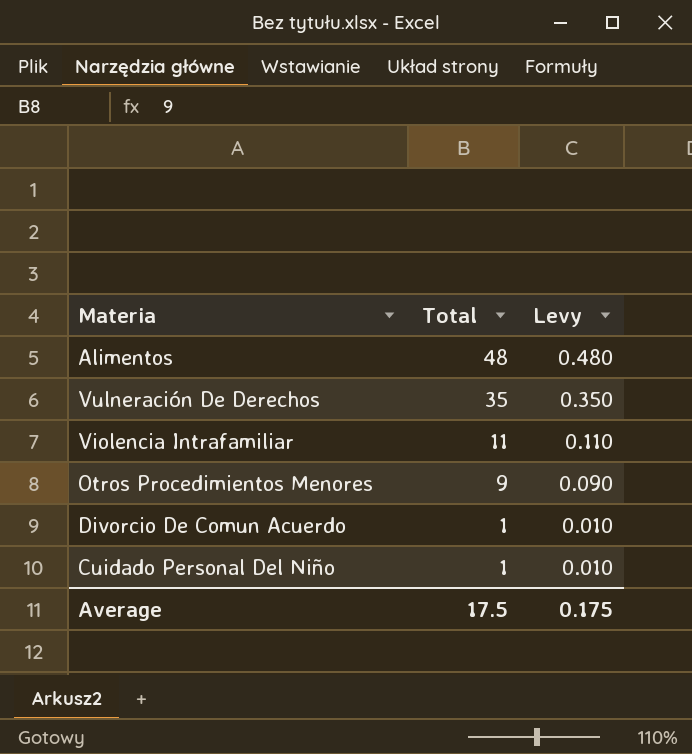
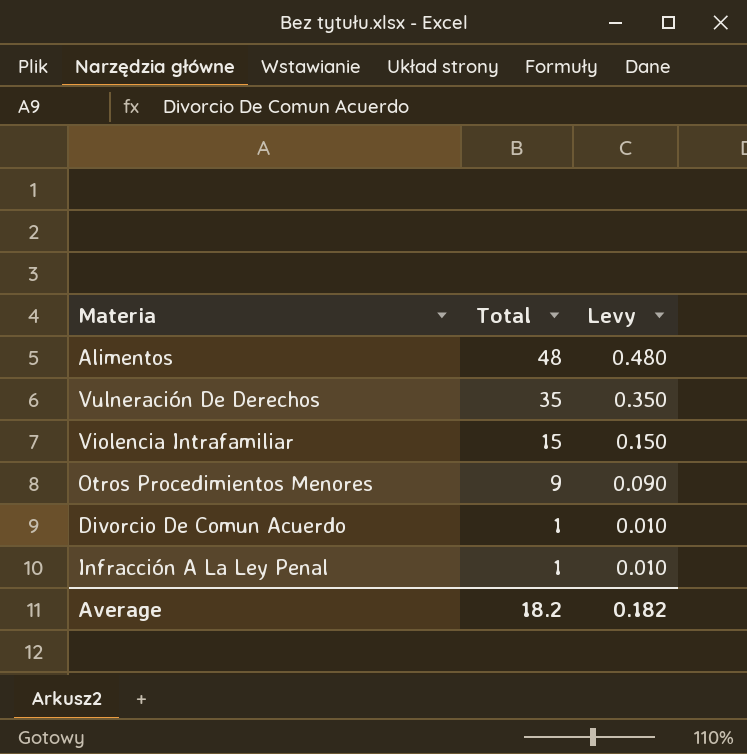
row Cuidado Personal Del Niño: 1 | 0.010 -> none
Violencia Intrafamiliar | Total: 11 -> 15
Violencia Intrafamiliar | Levy: 0.110 -> 0.150
row Infracción A La Ley Penal: none -> 1 | 0.010
Average | Total: 17.5 -> 18.2
Average | Levy: 0.175 -> 0.182

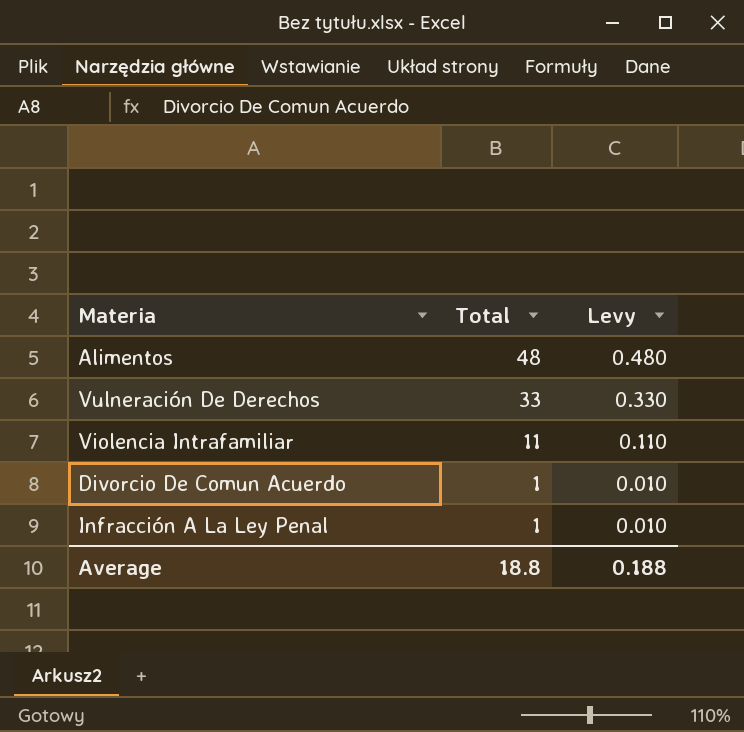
row Otros Procedimientos Menores: 9 | 0.090 -> none
Vulneración De Derechos | Total: 35 -> 33
Vulneración De Derechos | Levy: 0.350 -> 0.330
Violencia Intrafamiliar | Total: 15 -> 11
Violencia Intrafamiliar | Levy: 0.150 -> 0.110
Average | Total: 18.2 -> 18.8
Average | Levy: 0.182 -> 0.188

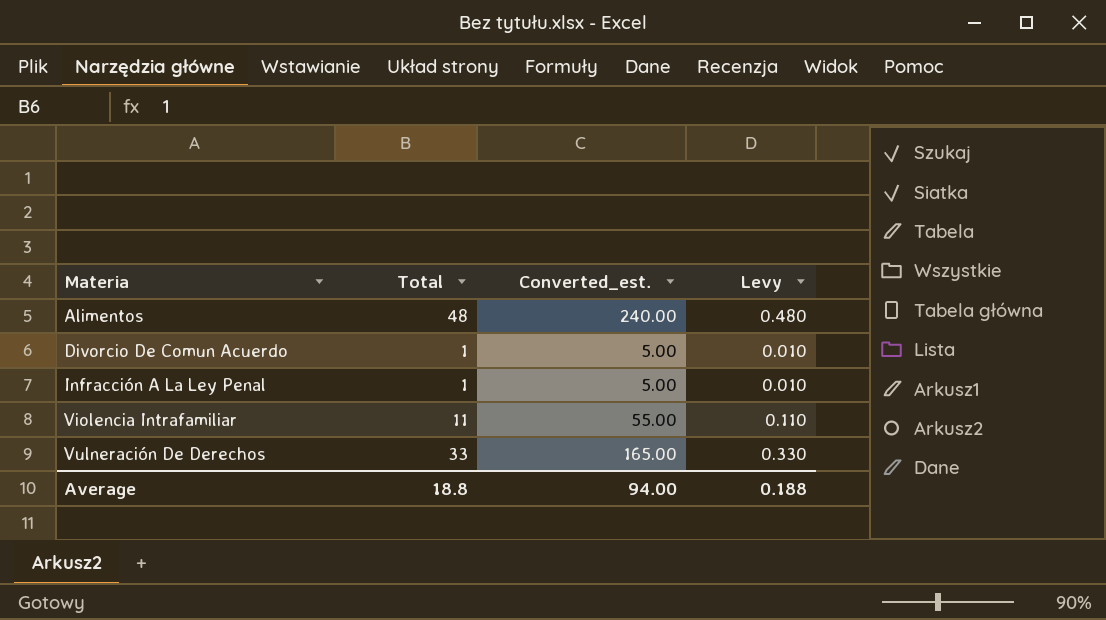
row order: Total descending -> Materia ascending
column Converted_est. | formula: none -> [Total] * 5

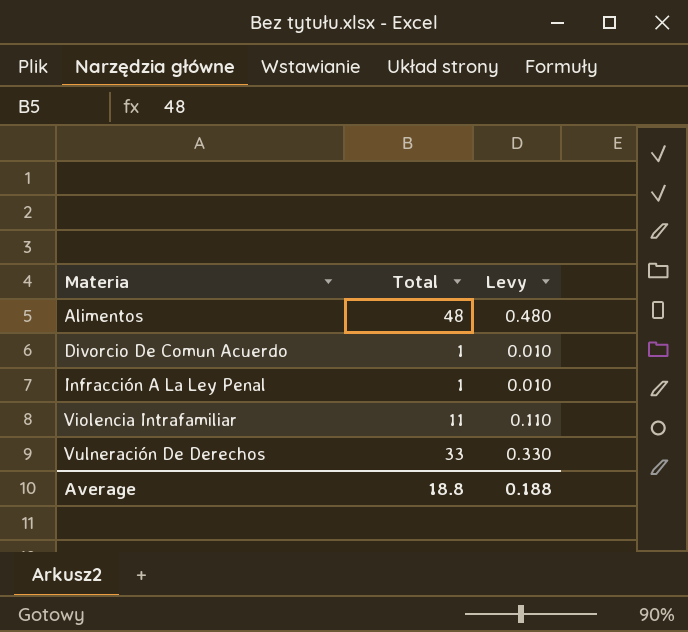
column Converted_est. | formula: [Total] * 5 -> none

